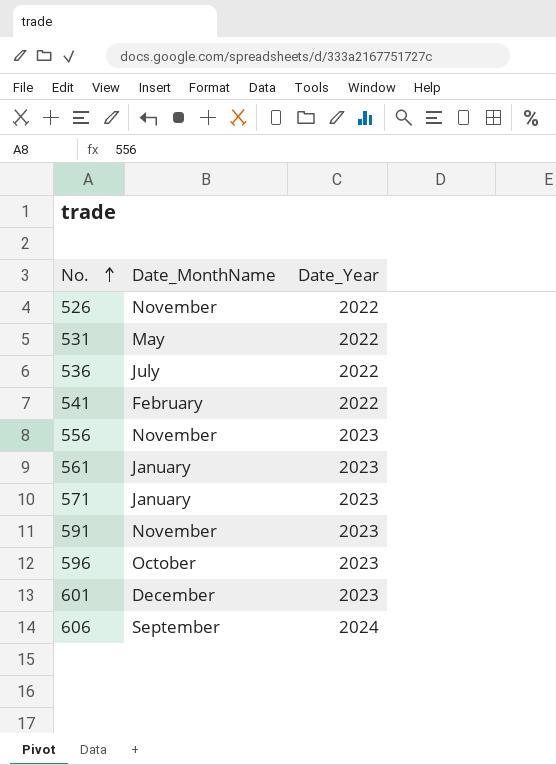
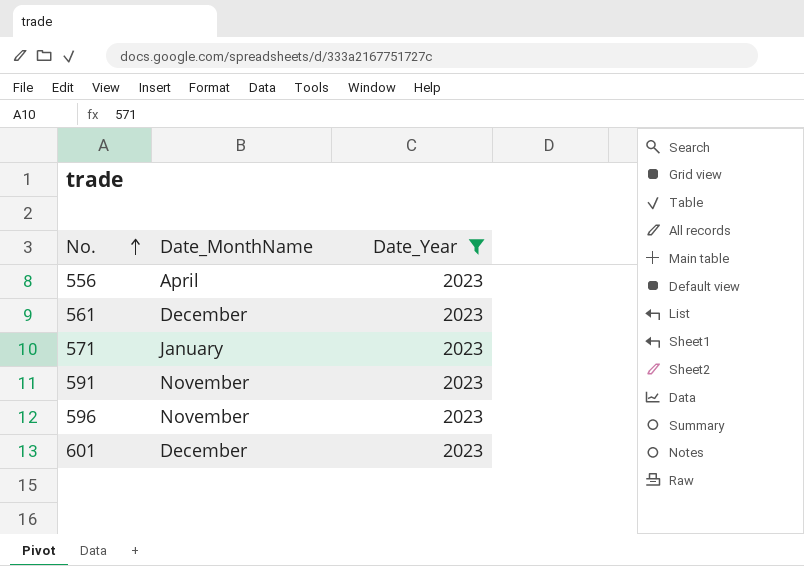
filter: none -> Date_Year = 2023
556 | Date_MonthName: November -> April
561 | Date_MonthName: January -> December
596 | Date_MonthName: October -> November

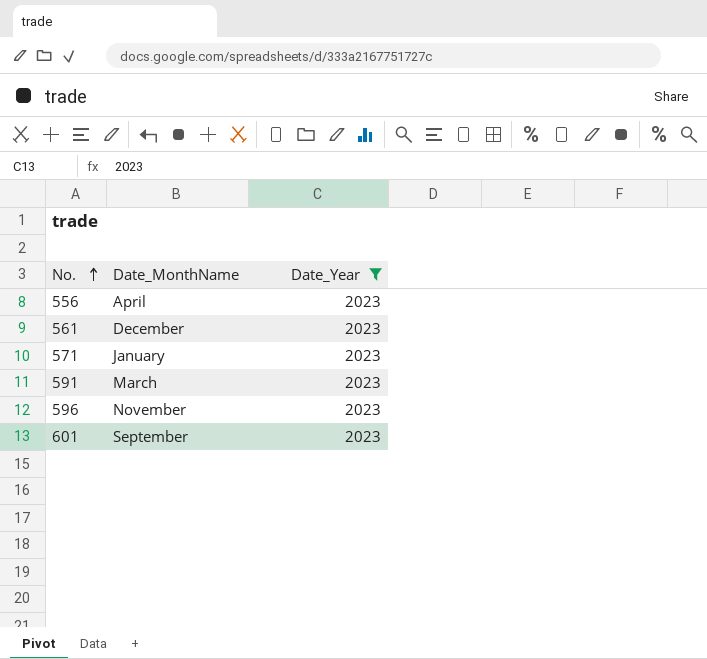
591 | Date_MonthName: November -> March
601 | Date_MonthName: December -> September

